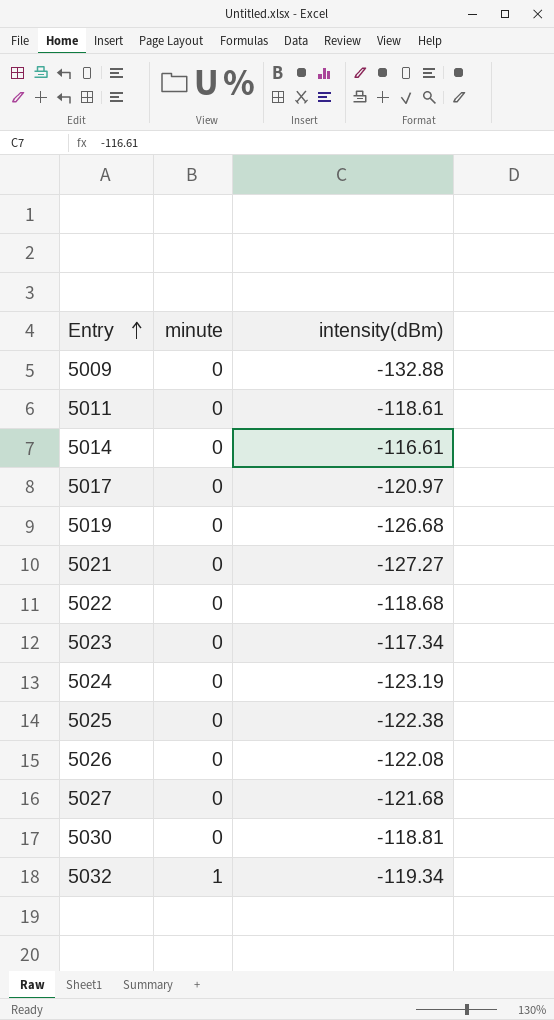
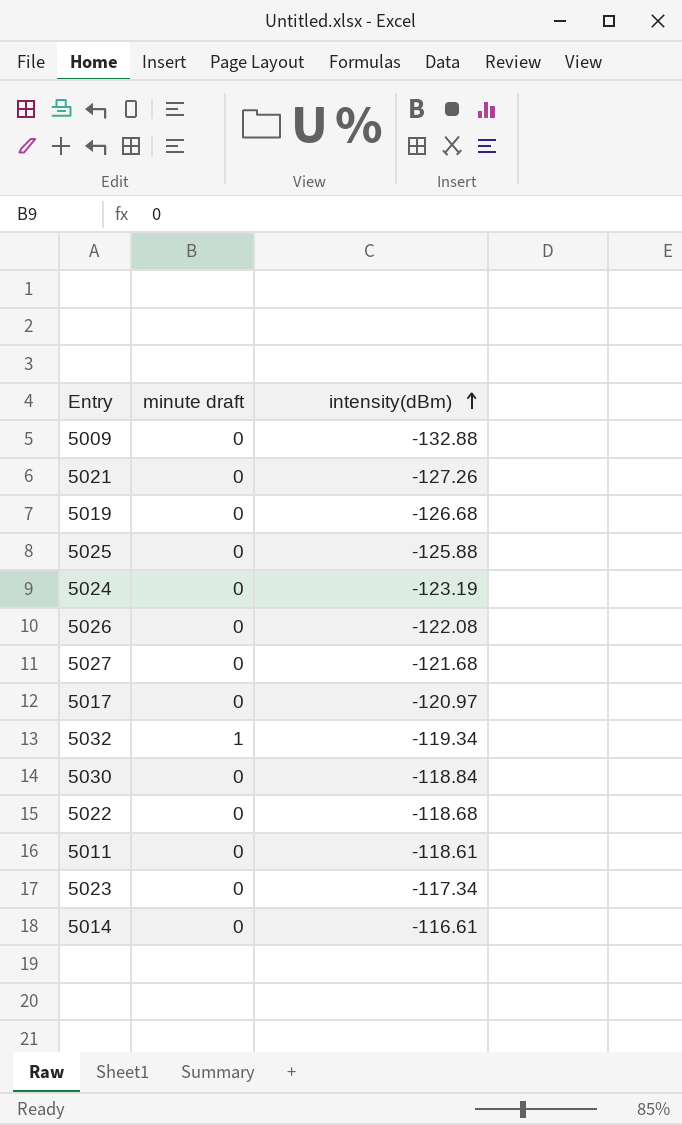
row order: Entry ascending -> intensity(dBm) ascending
column name: minute -> minute draft
5021 | intensity(dBm): -127.27 -> -127.26
5025 | intensity(dBm): -122.38 -> -125.88
5030 | intensity(dBm): -118.81 -> -118.84

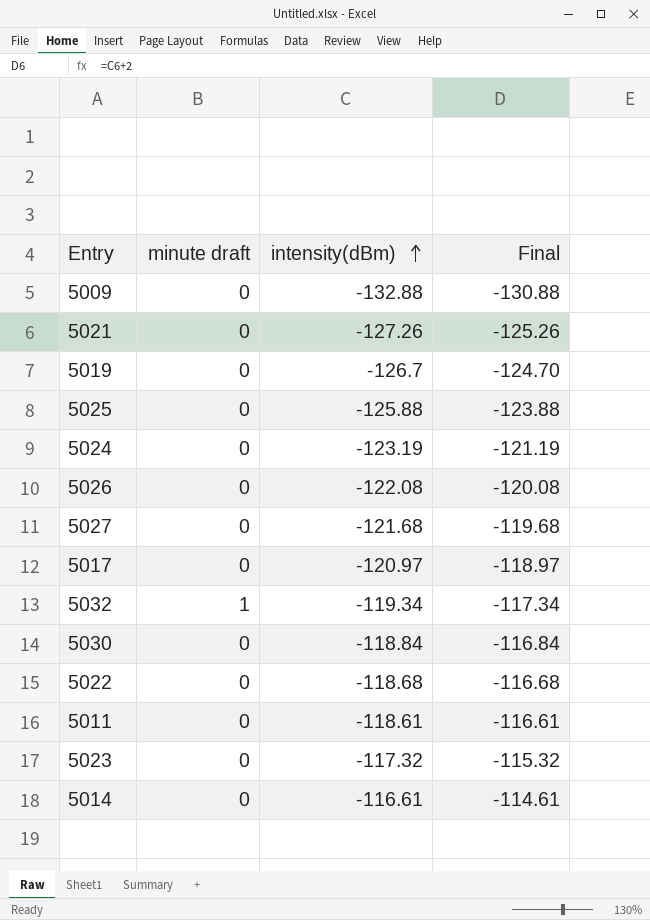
column Final | formula: none -> [intensity(dBm)] + 2
5019 | intensity(dBm): -126.68 -> -126.7
5023 | intensity(dBm): -117.34 -> -117.32

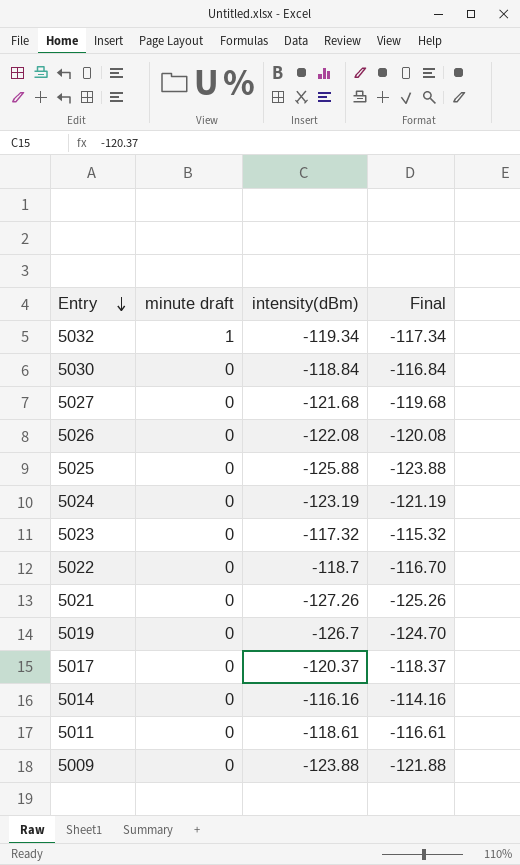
row order: intensity(dBm) ascending -> Entry descending
5022 | intensity(dBm): -118.68 -> -118.7
5022 | Final: -116.68 -> -116.70
5017 | intensity(dBm): -120.97 -> -120.37
5017 | Final: -118.97 -> -118.37
5014 | intensity(dBm): -116.61 -> -116.16
5014 | Final: -114.61 -> -114.16
5009 | intensity(dBm): -132.88 -> -123.88
5009 | Final: -130.88 -> -121.88

